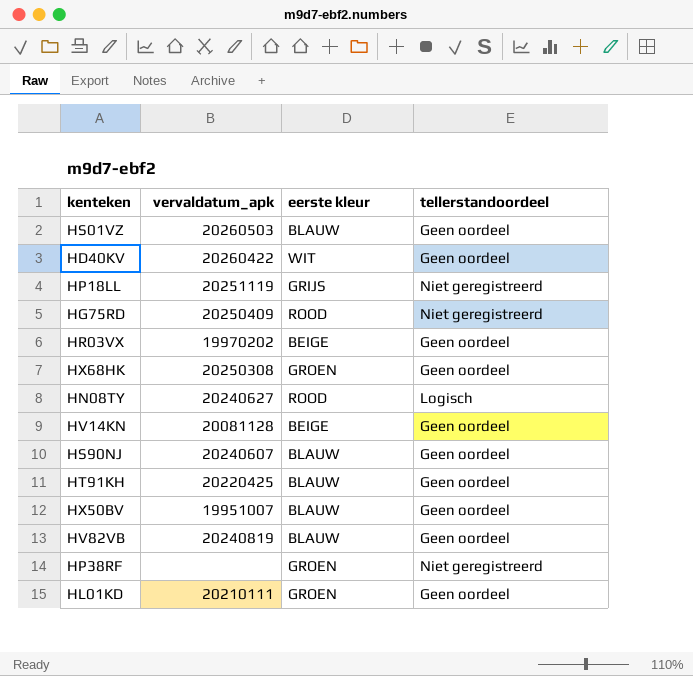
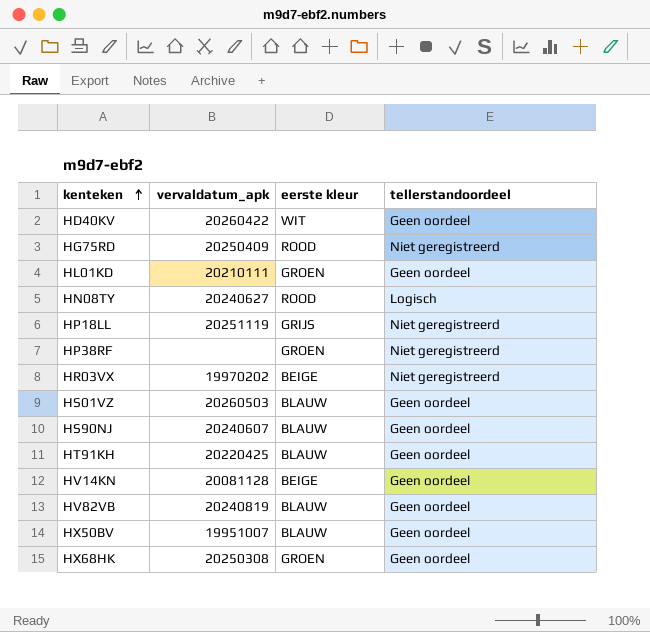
row order: none -> kenteken ascending
HR03VX | tellerstandoordeel: Geen oordeel -> Niet geregistreerd

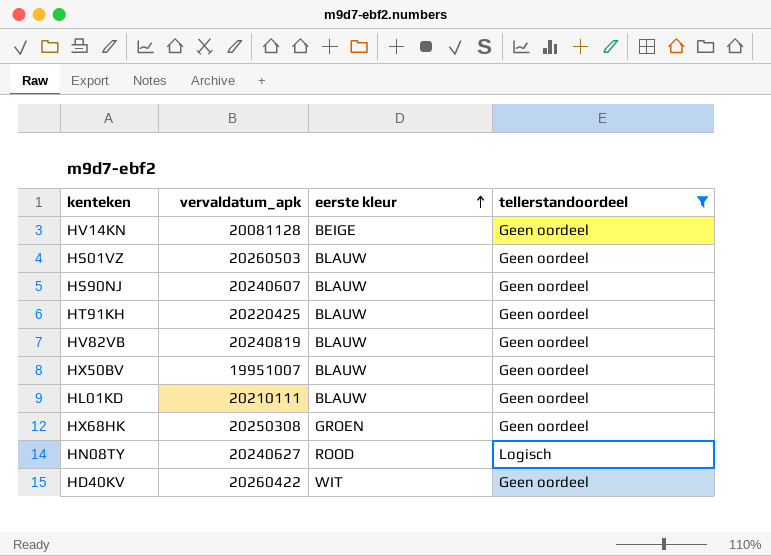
filter: none -> tellerstandoordeel != Niet geregistreerd
row order: kenteken ascending -> eerste kleur ascending
HL01KD | eerste kleur: GROEN -> BLAUW

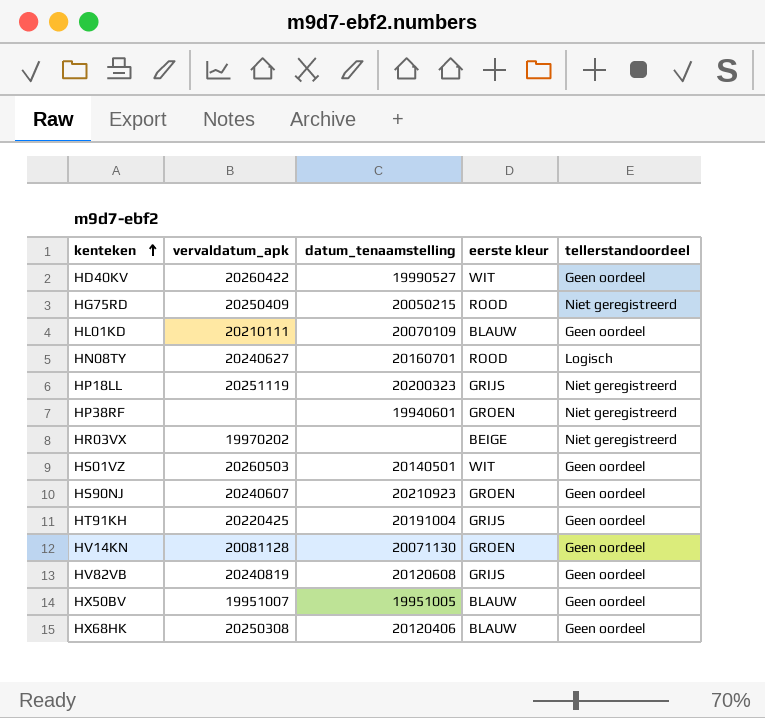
filter: tellerstandoordeel != Niet geregistreerd -> none
row order: eerste kleur ascending -> kenteken ascending
column datum_tenaamstelling | position: none -> 3
HS01VZ | eerste kleur: BLAUW -> WIT
HS90NJ | eerste kleur: BLAUW -> GROEN
HT91KH | eerste kleur: BLAUW -> GRIJS
HV14KN | eerste kleur: BEIGE -> GROEN
HV82VB | eerste kleur: BLAUW -> GRIJS
HX68HK | eerste kleur: GROEN -> BLAUW

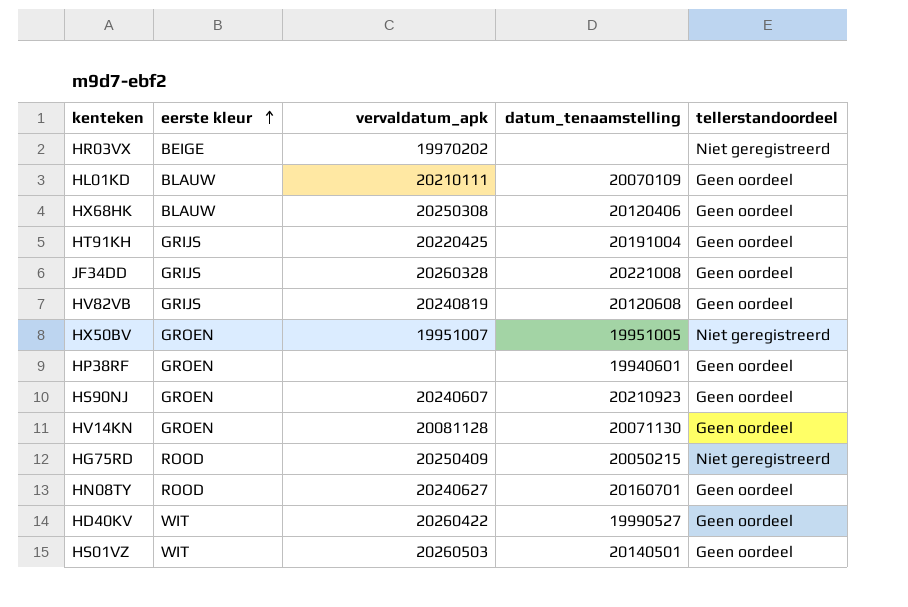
row order: kenteken ascending -> eerste kleur ascending
column eerste kleur | position: 4 -> 2
row HP18LL: 20251119 | 20200323 | GRIJS | Niet geregistreerd -> none
row JF34DD: none -> GRIJS | 20260328 | 20221008 | Geen oordeel
HX50BV | eerste kleur: BLAUW -> GROEN
HX50BV | tellerstandoordeel: Geen oordeel -> Niet geregistreerd
HP38RF | tellerstandoordeel: Niet geregistreerd -> Geen oordeel
HN08TY | tellerstandoordeel: Logisch -> Geen oordeel

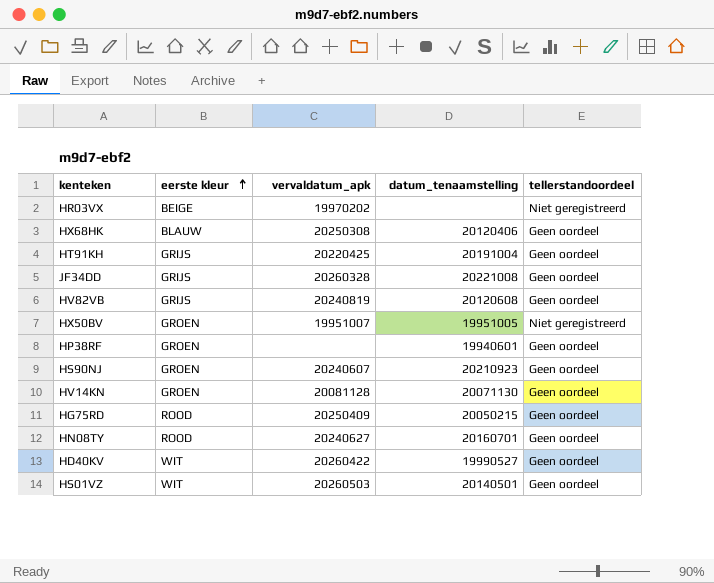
row HL01KD: BLAUW | 20210111 | 20070109 | Geen oordeel -> none
HG75RD | tellerstandoordeel: Niet geregistreerd -> Geen oordeel

